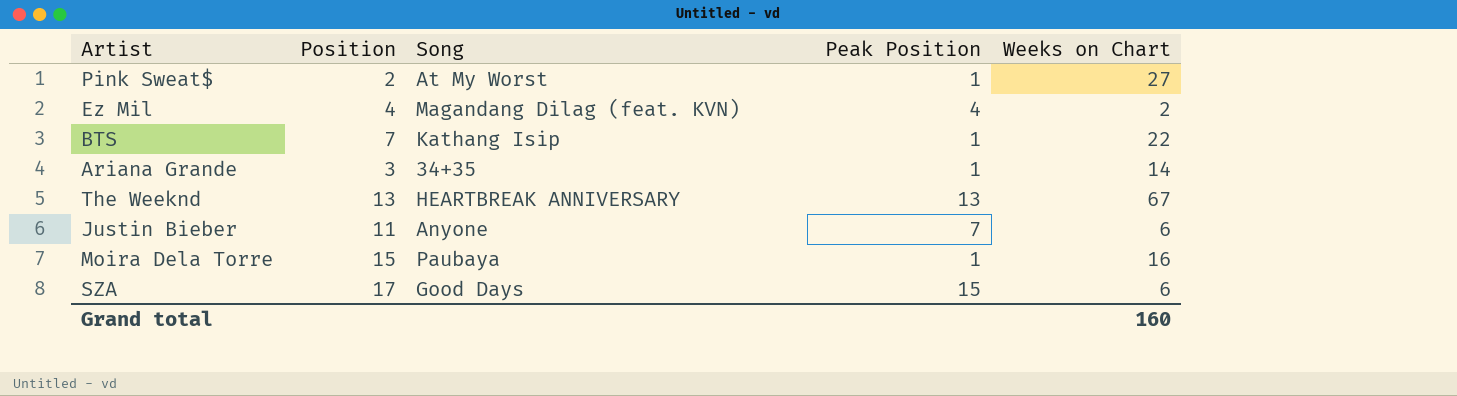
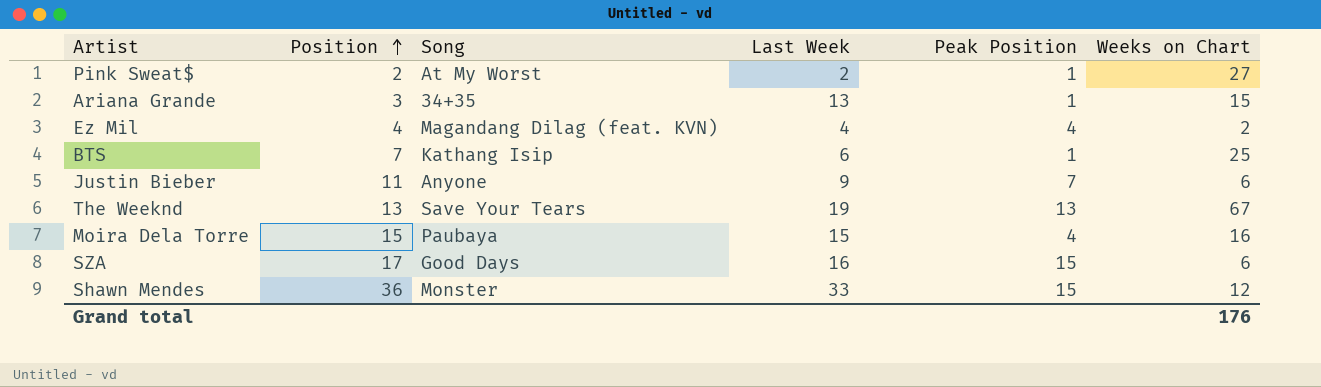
row order: none -> Position ascending
column Last Week | position: none -> 4
Ariana Grande | Weeks on Chart: 14 -> 15
BTS | Weeks on Chart: 22 -> 25
The Weeknd | Song: HEARTBREAK ANNIVERSARY -> Save Your Tears
Moira Dela Torre | Peak Position: 1 -> 4
row Shawn Mendes: none -> 36 | Monster | 33 | 15 | 12
Grand total | Weeks on Chart: 160 -> 176

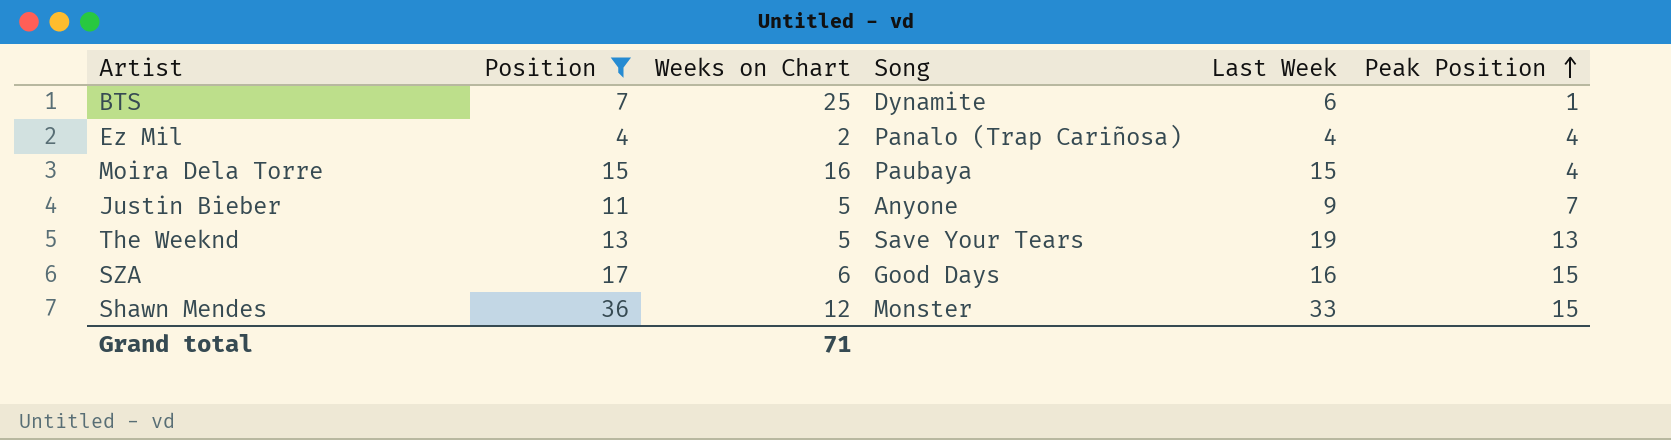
filter: none -> Position >= 4
row order: Position ascending -> Peak Position ascending
column Weeks on Chart | position: 6 -> 3
BTS | Song: Kathang Isip -> Dynamite
Ez Mil | Song: Magandang Dilag (feat. KVN) -> Panalo (Trap Cariñosa)
Justin Bieber | Weeks on Chart: 6 -> 5
The Weeknd | Weeks on Chart: 67 -> 5
Grand total | Weeks on Chart: 176 -> 71

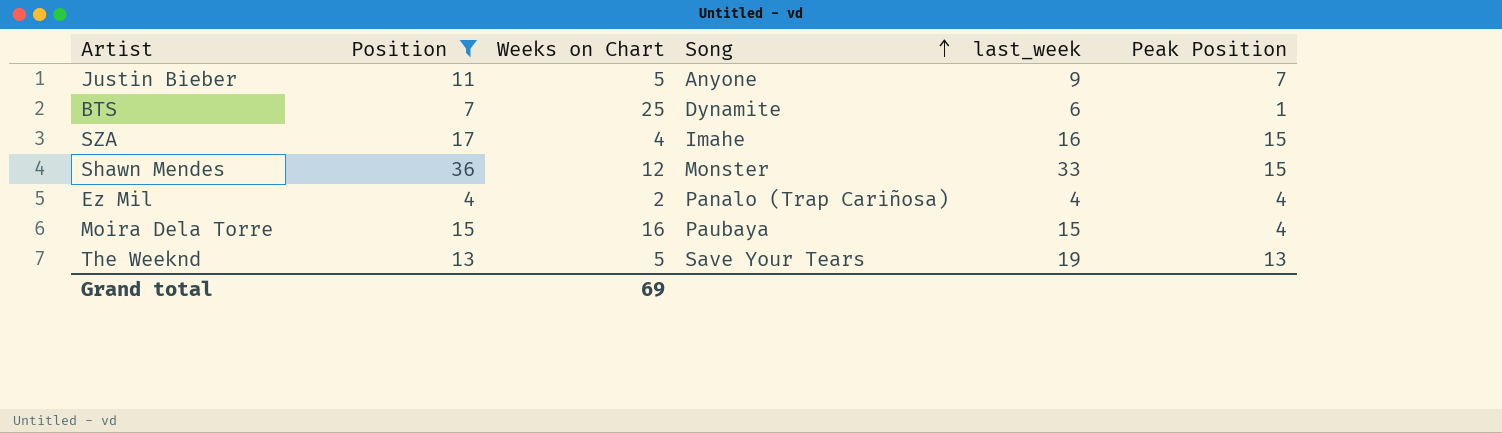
row order: Peak Position ascending -> Song ascending
column name: Last Week -> last_week
SZA | Weeks on Chart: 6 -> 4
SZA | Song: Good Days -> Imahe
Grand total | Weeks on Chart: 71 -> 69

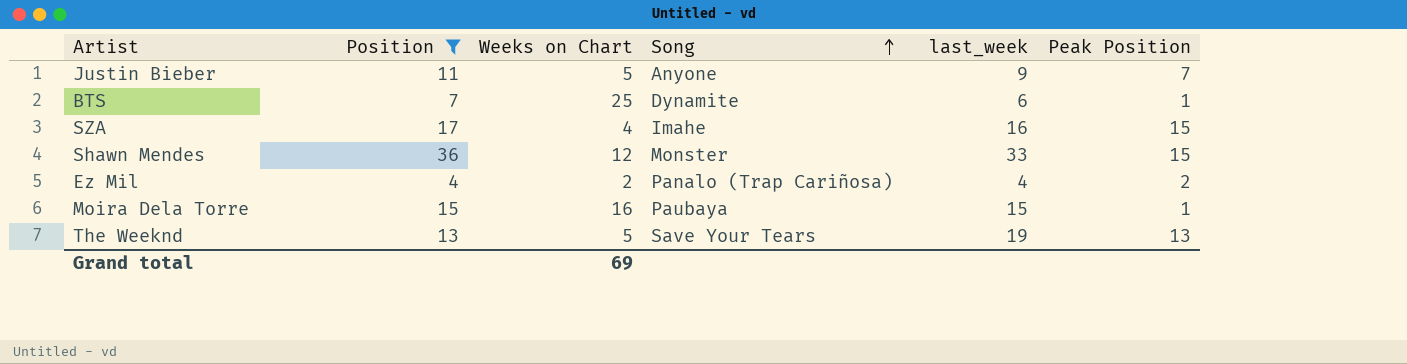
Ez Mil | Peak Position: 4 -> 2
Moira Dela Torre | Peak Position: 4 -> 1

